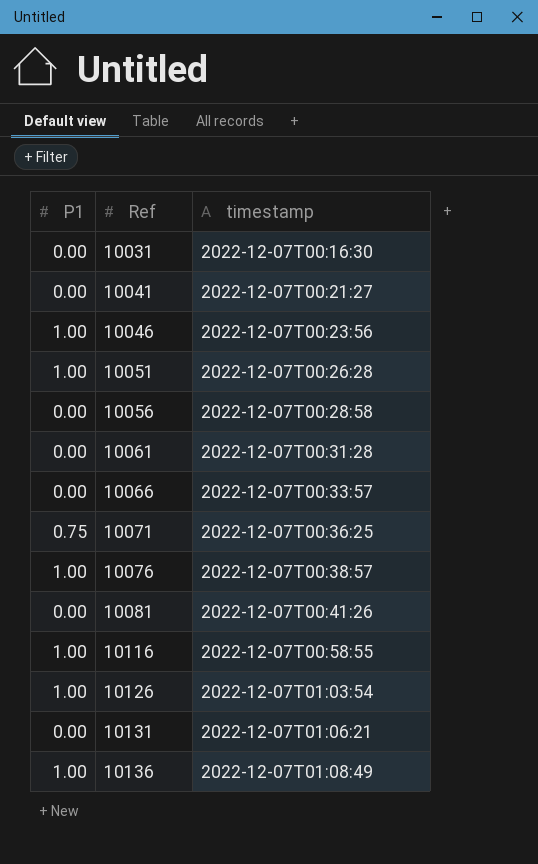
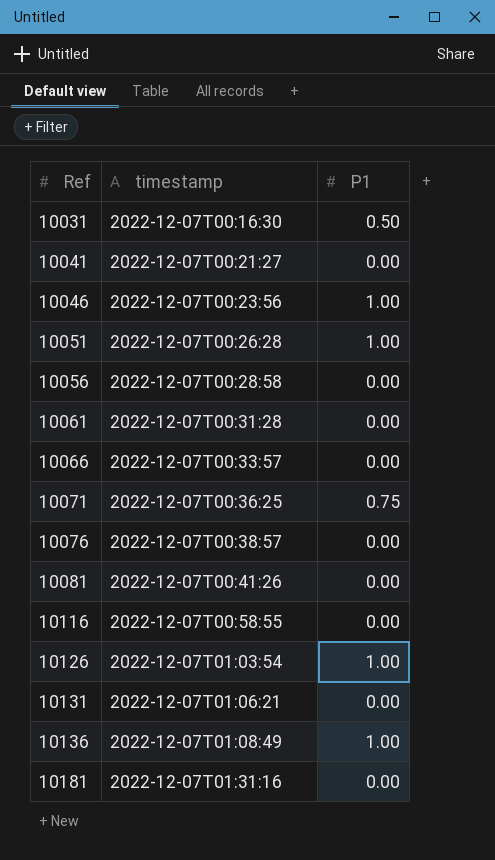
column P1 | position: 1 -> 3
10031 | P1: 0.00 -> 0.50
10076 | P1: 1.00 -> 0.00
10116 | P1: 1.00 -> 0.00
row 10181: none -> 2022-12-07T01:31:16 | 0.00

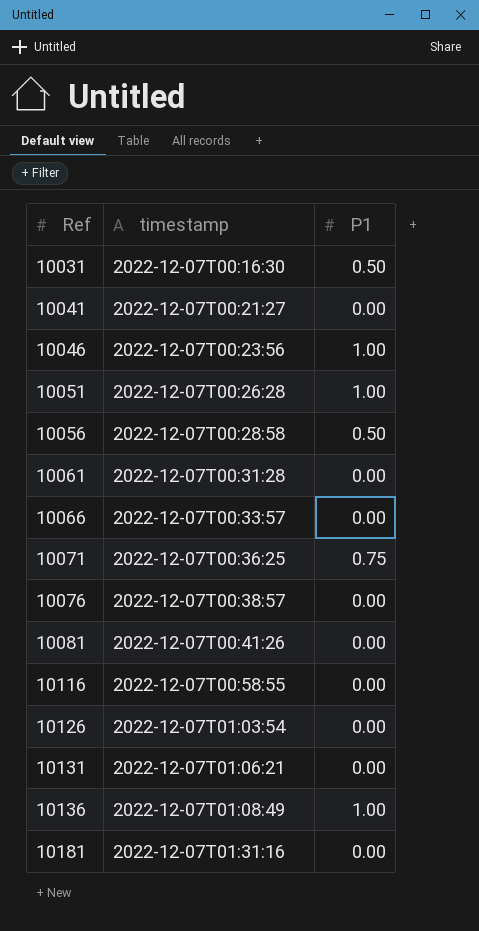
10056 | P1: 0.00 -> 0.50
10126 | P1: 1.00 -> 0.00

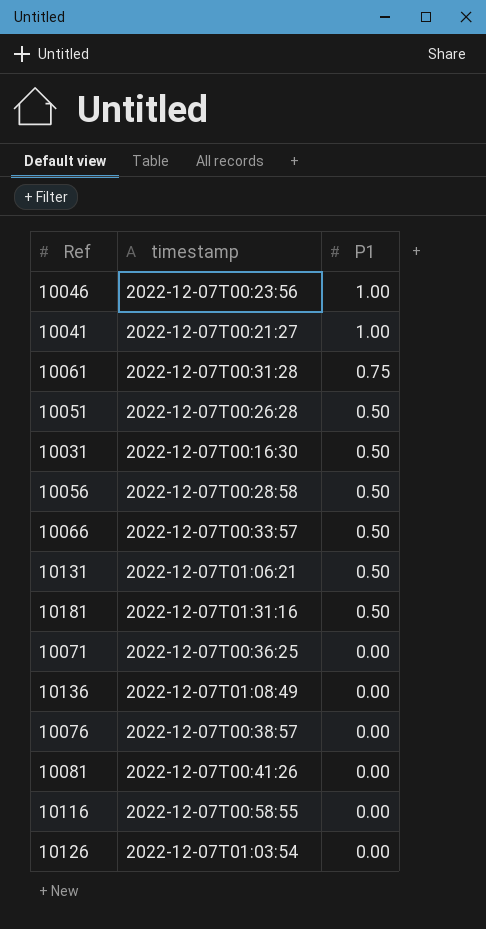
row order: Ref ascending -> P1 descending
10041 | P1: 0.00 -> 1.00
10061 | P1: 0.00 -> 0.75
10051 | P1: 1.00 -> 0.50
10066 | P1: 0.00 -> 0.50
10131 | P1: 0.00 -> 0.50
10181 | P1: 0.00 -> 0.50
10071 | P1: 0.75 -> 0.00
10136 | P1: 1.00 -> 0.00

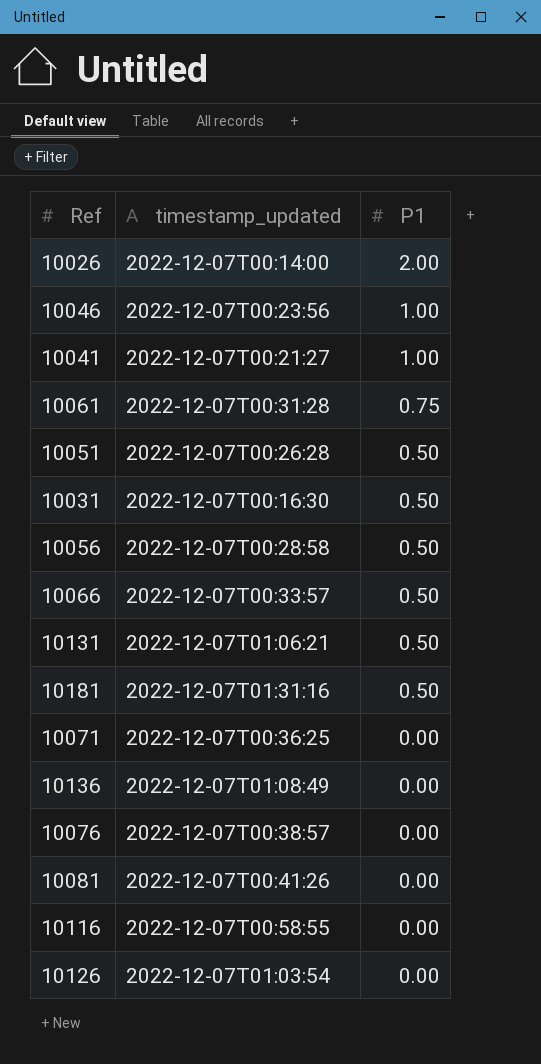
column name: timestamp -> timestamp_updated
row 10026: none -> 2022-12-07T00:14:00 | 2.00

